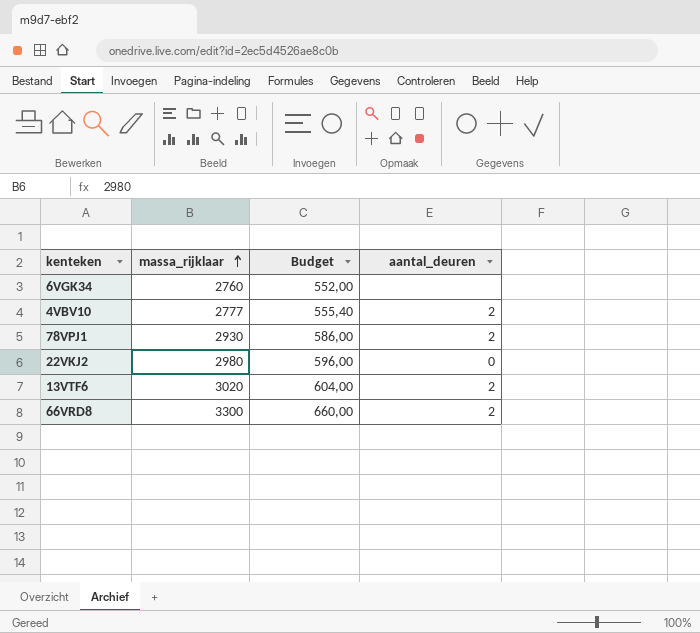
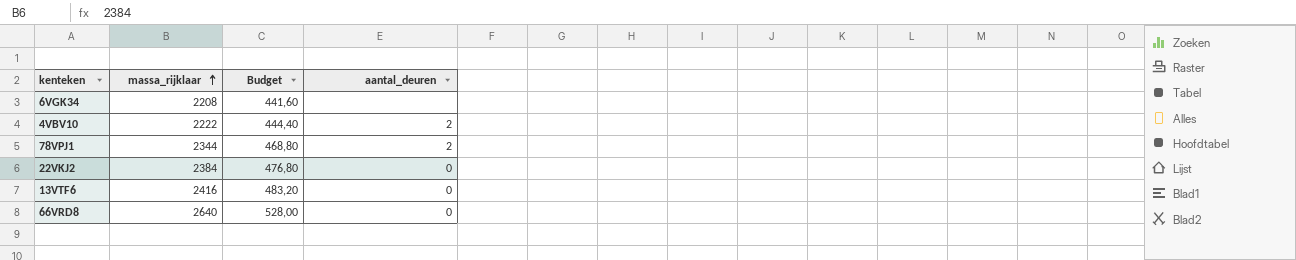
6VGK34 | massa_rijklaar: 2760 -> 2208
6VGK34 | Budget: 552,00 -> 441,60
4VBV10 | massa_rijklaar: 2777 -> 2222
4VBV10 | Budget: 555,40 -> 444,40
78VPJ1 | massa_rijklaar: 2930 -> 2344
78VPJ1 | Budget: 586,00 -> 468,80
22VKJ2 | massa_rijklaar: 2980 -> 2384
22VKJ2 | Budget: 596,00 -> 476,80
13VTF6 | massa_rijklaar: 3020 -> 2416
13VTF6 | Budget: 604,00 -> 483,20
13VTF6 | aantal_deuren: 2 -> 0
66VRD8 | massa_rijklaar: 3300 -> 2640
66VRD8 | Budget: 660,00 -> 528,00
66VRD8 | aantal_deuren: 2 -> 0

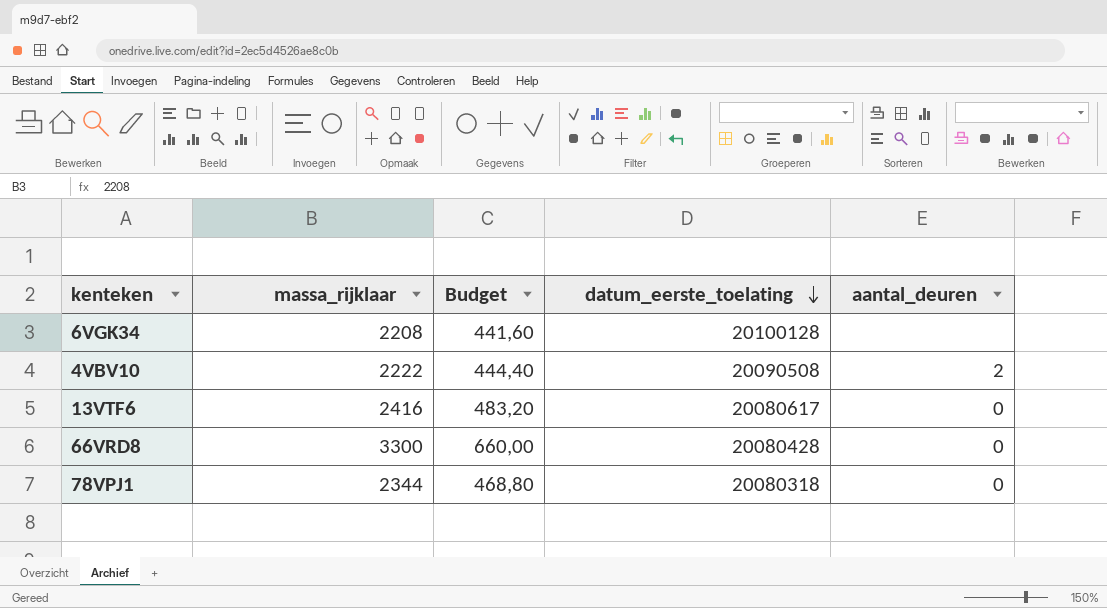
row order: massa_rijklaar ascending -> datum_eerste_toelating descending
column datum_eerste_toelating | position: none -> 4
row 22VKJ2: 2384 | 476,80 | 0 -> none
66VRD8 | massa_rijklaar: 2640 -> 3300
66VRD8 | Budget: 528,00 -> 660,00
78VPJ1 | aantal_deuren: 2 -> 0

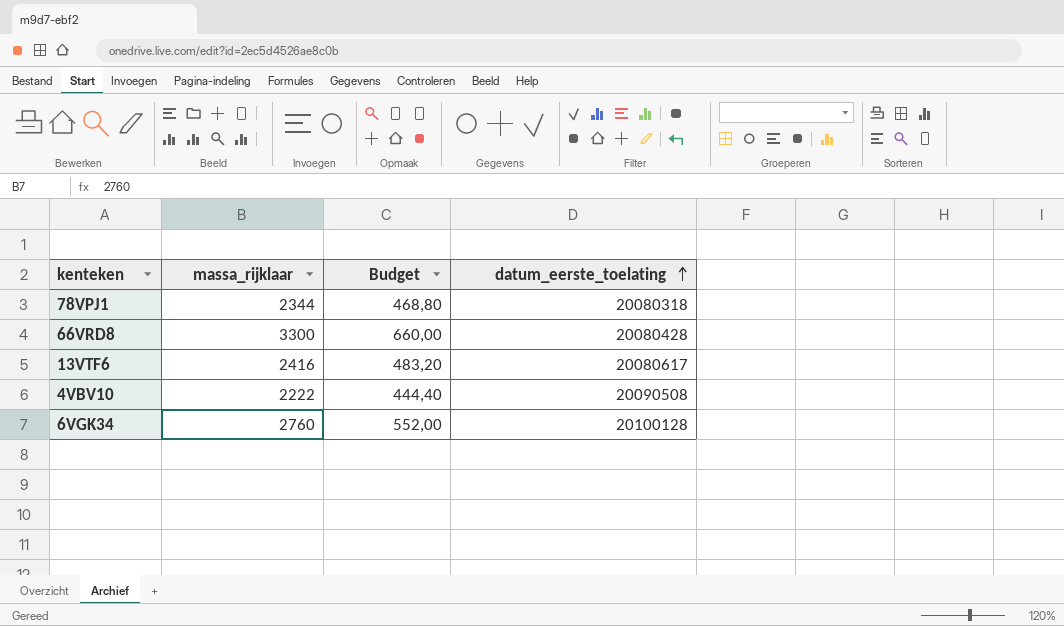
row order: datum_eerste_toelating descending -> datum_eerste_toelating ascending
column aantal_deuren | position: 5 -> none
6VGK34 | massa_rijklaar: 2208 -> 2760
6VGK34 | Budget: 441,60 -> 552,00

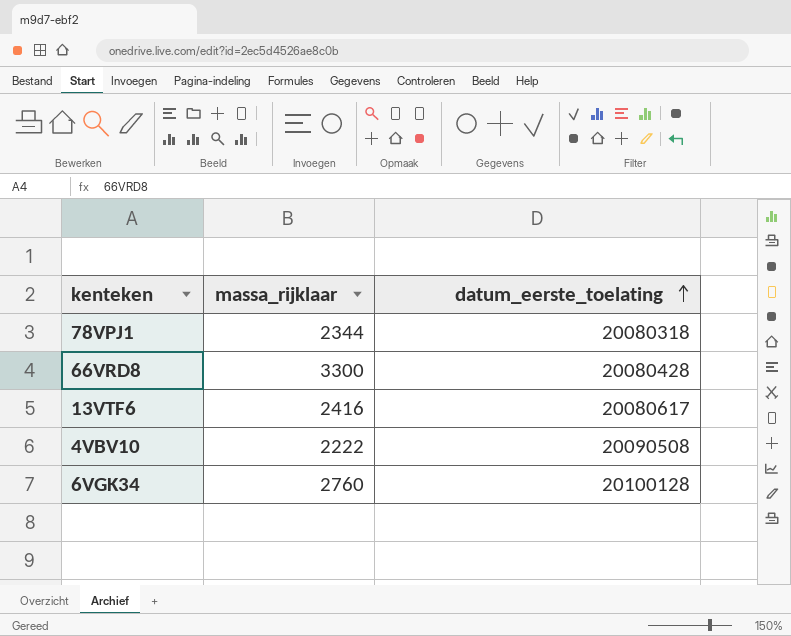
column Budget | formula: [massa_rijklaar] * 0,2 -> none

